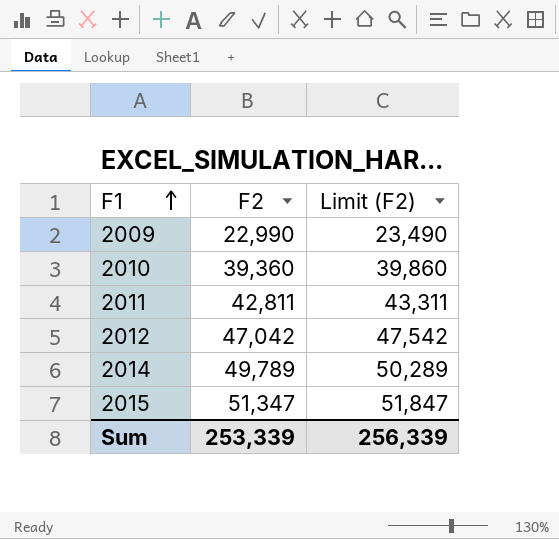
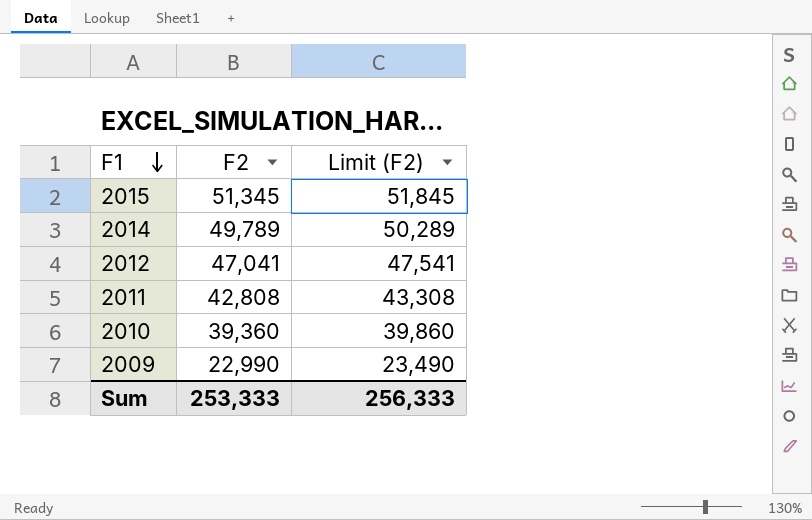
row order: F1 ascending -> F1 descending
2015 | F2: 51,347 -> 51,345
2015 | Limit (F2): 51,847 -> 51,845
2012 | F2: 47,042 -> 47,041
2012 | Limit (F2): 47,542 -> 47,541
2011 | F2: 42,811 -> 42,808
2011 | Limit (F2): 43,311 -> 43,308
Sum | F2: 253,339 -> 253,333
Sum | Limit (F2): 256,339 -> 256,333

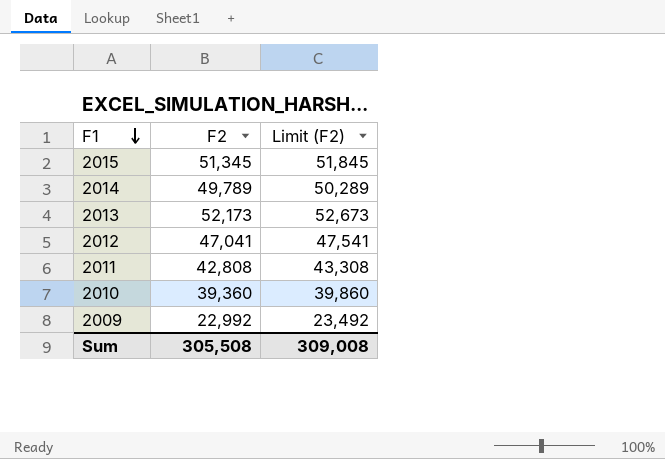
row 2013: none -> 52,173 | 52,673
2009 | F2: 22,990 -> 22,992
2009 | Limit (F2): 23,490 -> 23,492
Sum | F2: 253,333 -> 305,508
Sum | Limit (F2): 256,333 -> 309,008

